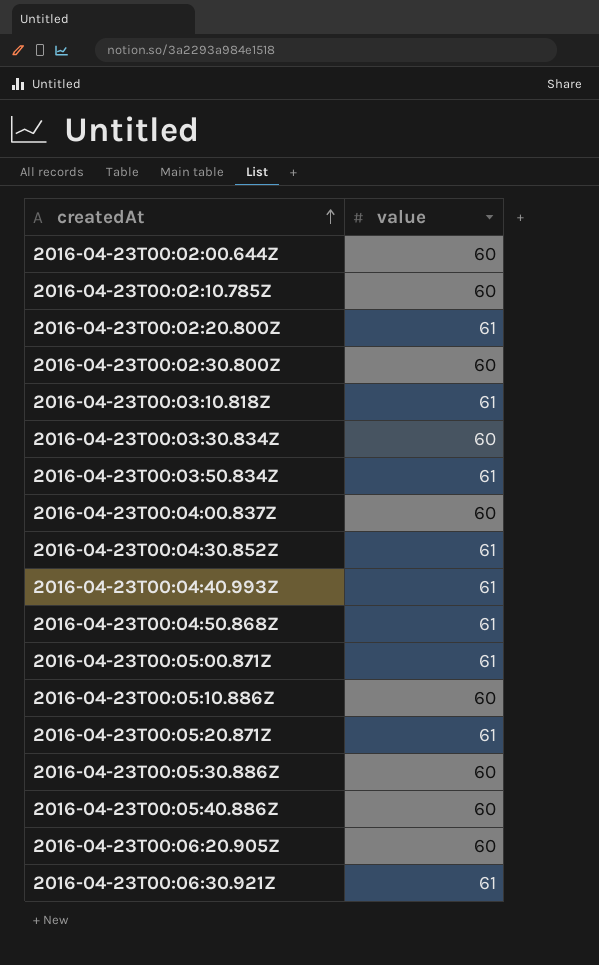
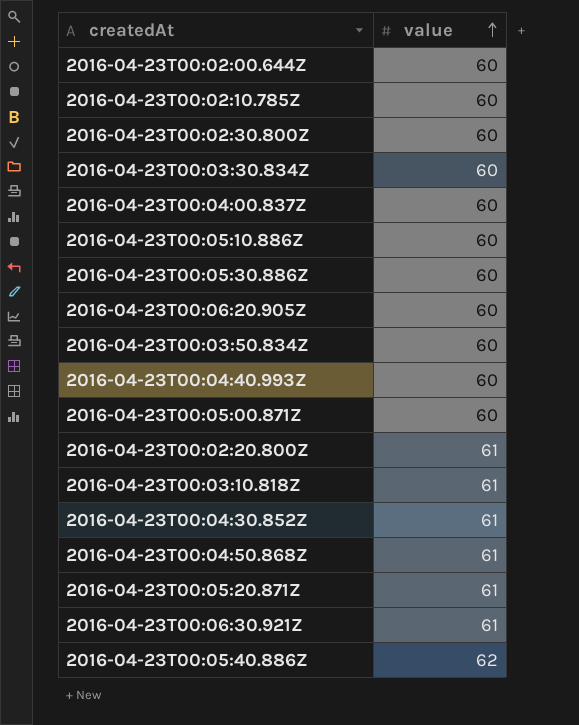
row order: createdAt ascending -> value ascending
2016-04-23T00:03:50.834Z | value: 61 -> 60
2016-04-23T00:04:40.993Z | value: 61 -> 60
2016-04-23T00:05:00.871Z | value: 61 -> 60
2016-04-23T00:05:40.886Z | value: 60 -> 62

